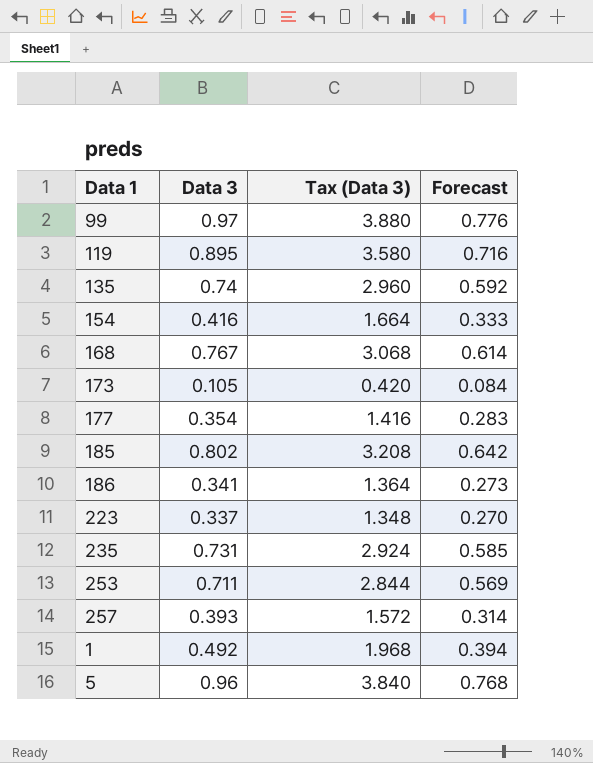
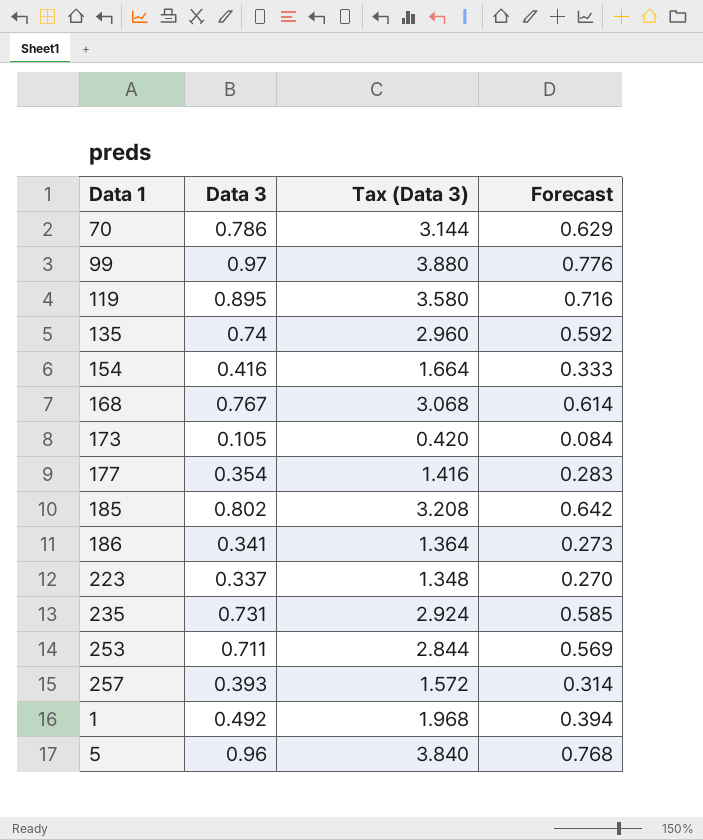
row 70: none -> 0.786 | 3.144 | 0.629

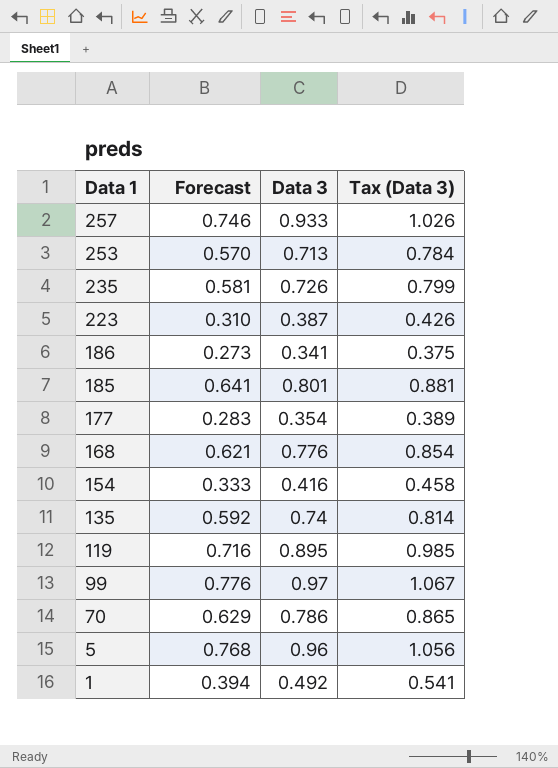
row order: none -> Data 1 descending
column Forecast | position: 4 -> 2
column Tax (Data 3) | formula: [Data 3] * 4 -> [Data 3] * 1.1
row 173: 0.105 | 0.420 | 0.084 -> none
257 | Forecast: 0.314 -> 0.746
257 | Data 3: 0.393 -> 0.933
253 | Forecast: 0.569 -> 0.570
253 | Data 3: 0.711 -> 0.713
235 | Forecast: 0.585 -> 0.581
235 | Data 3: 0.731 -> 0.726
223 | Forecast: 0.270 -> 0.310
223 | Data 3: 0.337 -> 0.387
185 | Forecast: 0.642 -> 0.641
185 | Data 3: 0.802 -> 0.801
168 | Forecast: 0.614 -> 0.621
168 | Data 3: 0.767 -> 0.776

